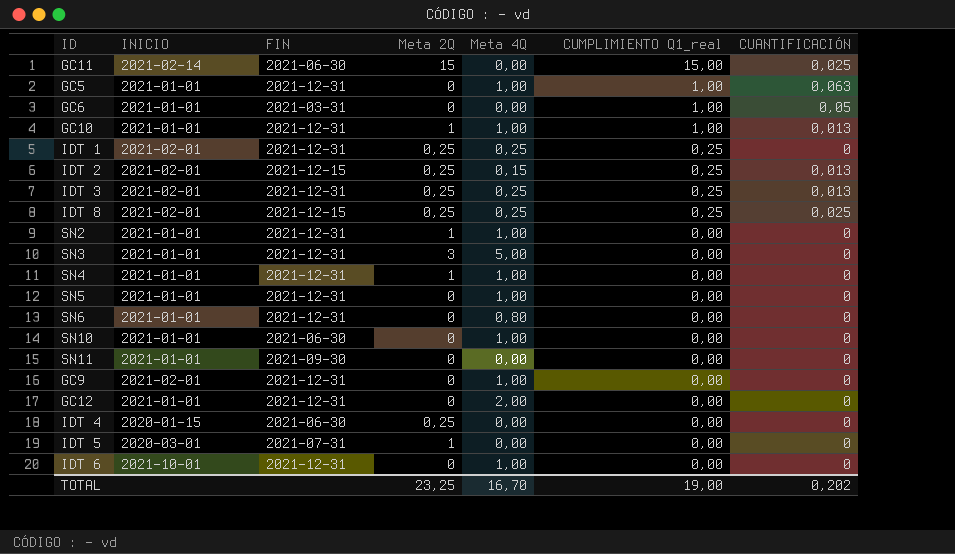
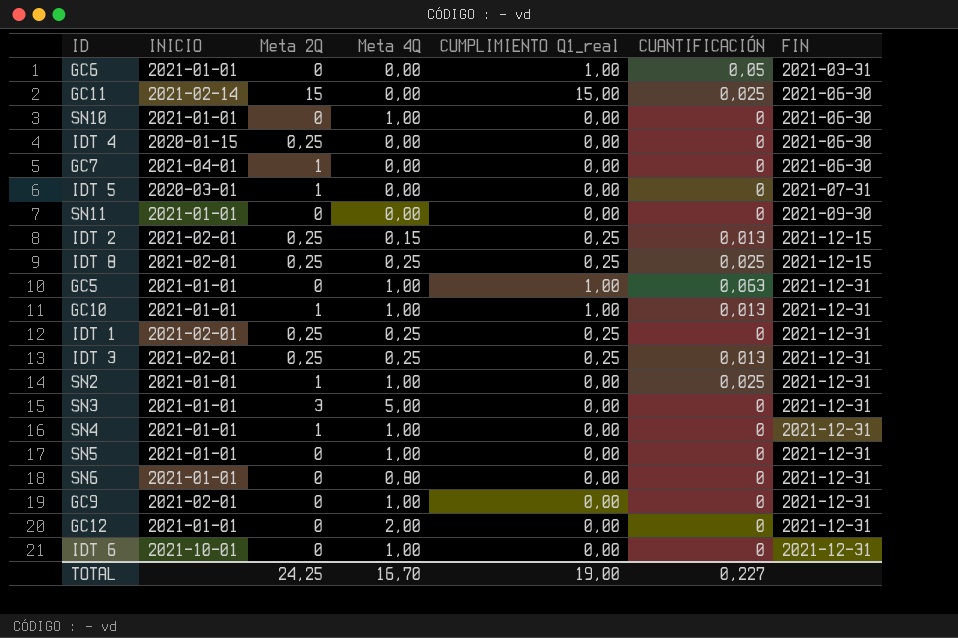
row order: CUMPLIMIENTO Q1_real descending -> FIN ascending
column FIN | position: 3 -> 7
row GC7: none -> 2021-04-01 | 1 | 0,00 | 0,00 | 0 | 2021-06-30
SN2 | CUANTIFICACIÓN: 0 -> 0,025
TOTAL | Meta 2Q: 23,25 -> 24,25
TOTAL | CUANTIFICACIÓN: 0,202 -> 0,227

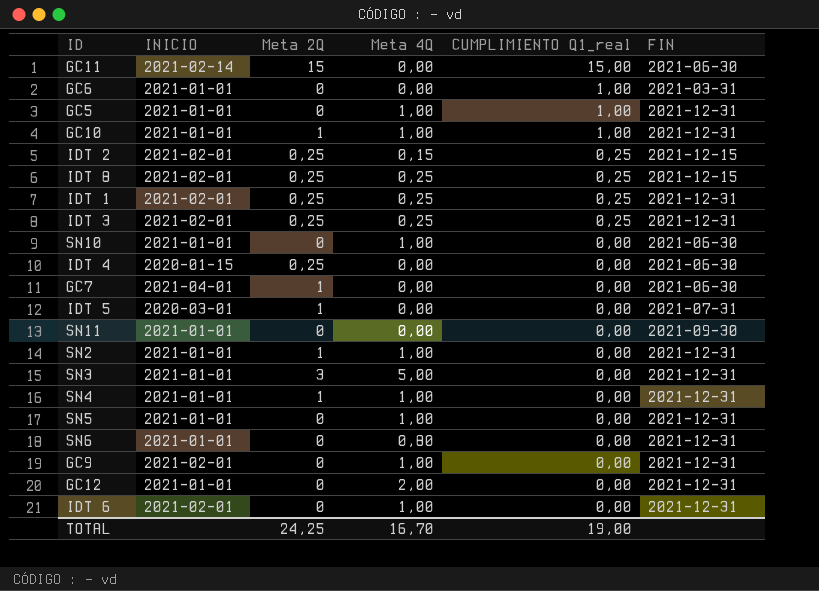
row order: FIN ascending -> CUMPLIMIENTO Q1_real descending
column CUANTIFICACIÓN | position: 6 -> none
IDT 6 | INICIO: 2021-10-01 -> 2021-02-01

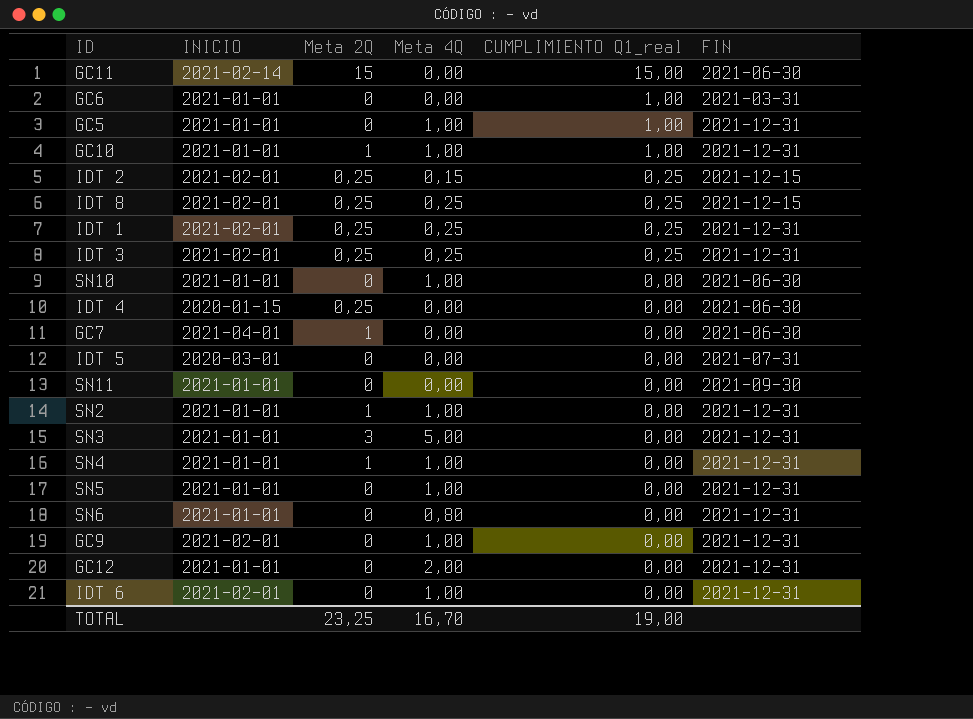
IDT 5 | Meta 2Q: 1 -> 0
TOTAL | Meta 2Q: 24,25 -> 23,25

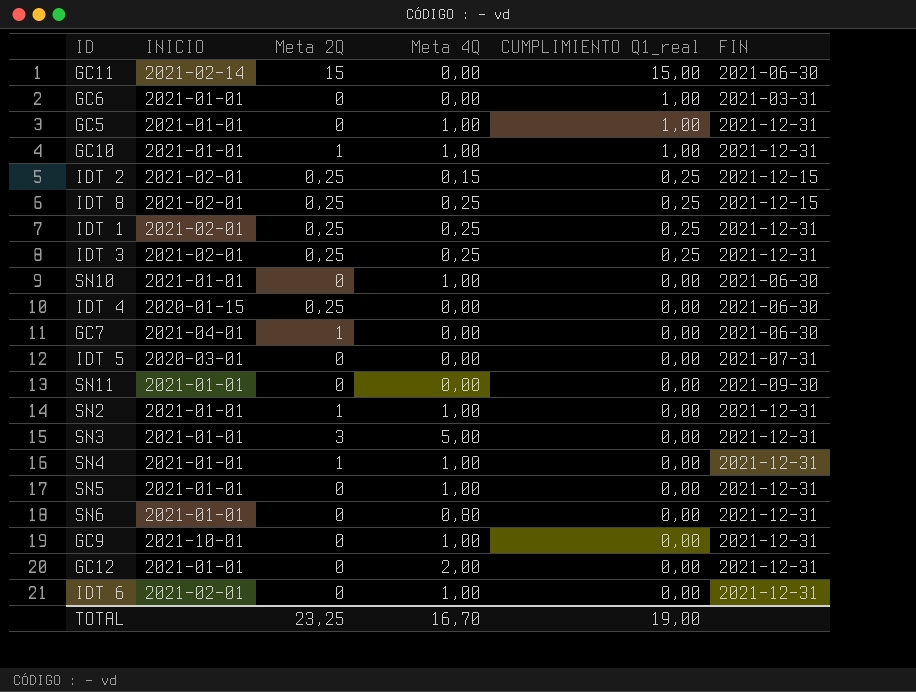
GC9 | INICIO: 2021-02-01 -> 2021-10-01

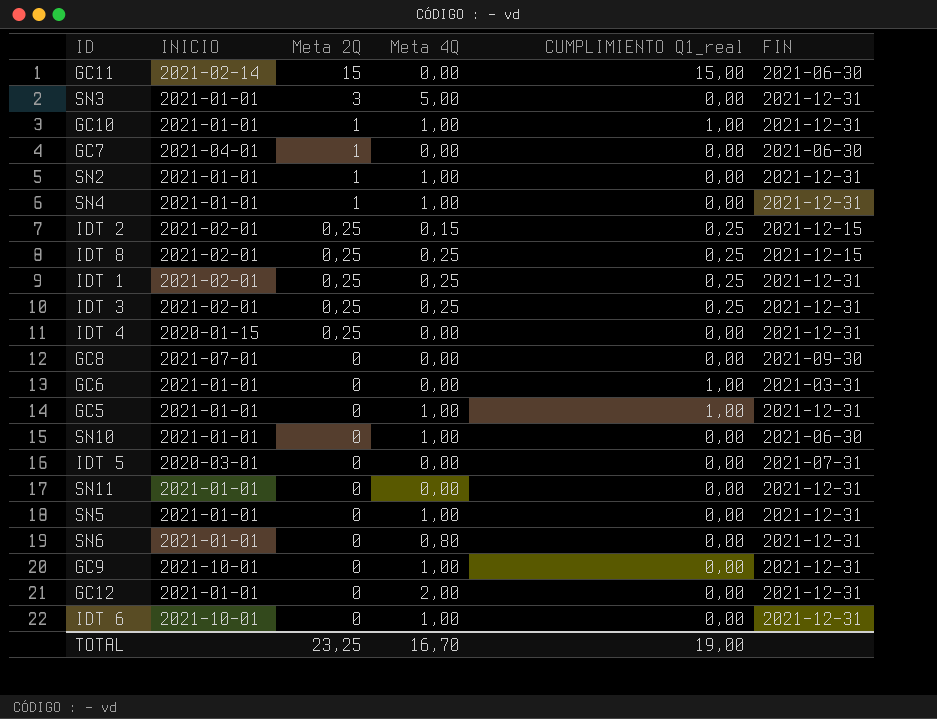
row order: CUMPLIMIENTO Q1_real descending -> Meta 2Q descending
IDT 4 | FIN: 2021-06-30 -> 2021-12-31
row GC8: none -> 2021-07-01 | 0 | 0,00 | 0,00 | 2021-09-30
SN11 | FIN: 2021-09-30 -> 2021-12-31
IDT 6 | INICIO: 2021-02-01 -> 2021-10-01

